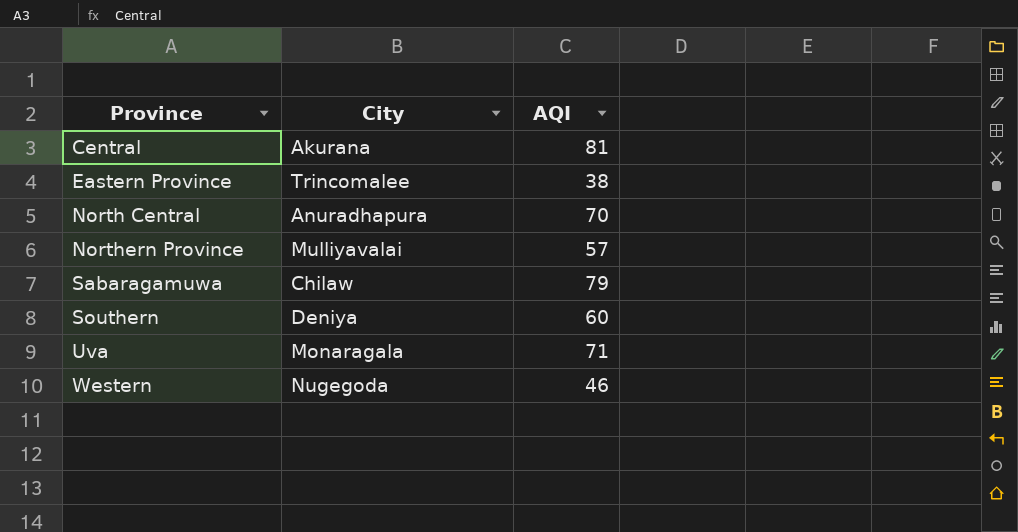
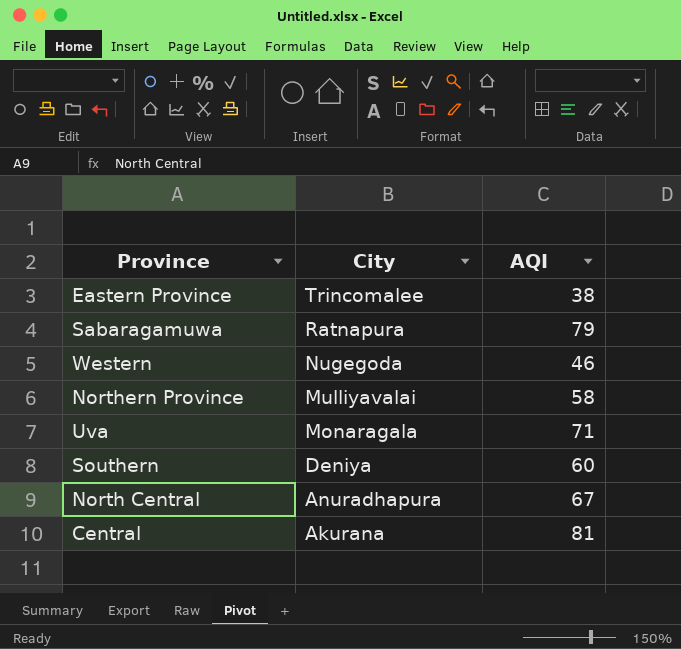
row order: Province ascending -> City descending
Sabaragamuwa | City: Chilaw -> Ratnapura
Northern Province | AQI: 57 -> 58
North Central | AQI: 70 -> 67

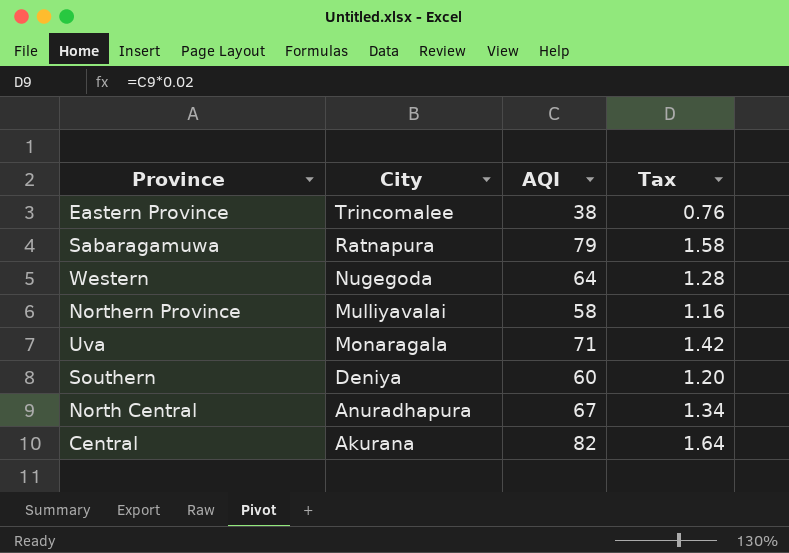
column Tax | formula: none -> [AQI] * 0.02
Western | AQI: 46 -> 64
Central | AQI: 81 -> 82

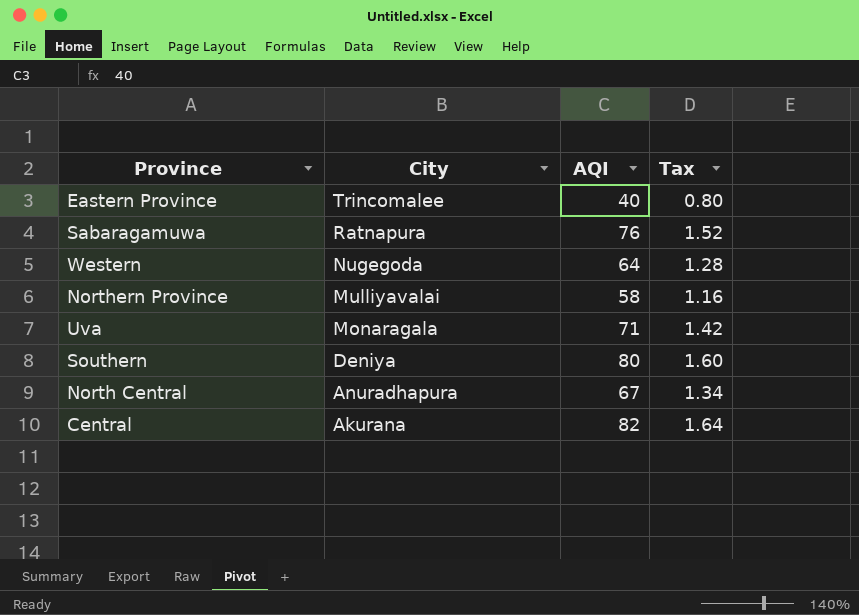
Eastern Province | AQI: 38 -> 40
Eastern Province | Tax: 0.76 -> 0.80
Sabaragamuwa | AQI: 79 -> 76
Sabaragamuwa | Tax: 1.58 -> 1.52
Southern | AQI: 60 -> 80
Southern | Tax: 1.20 -> 1.60

